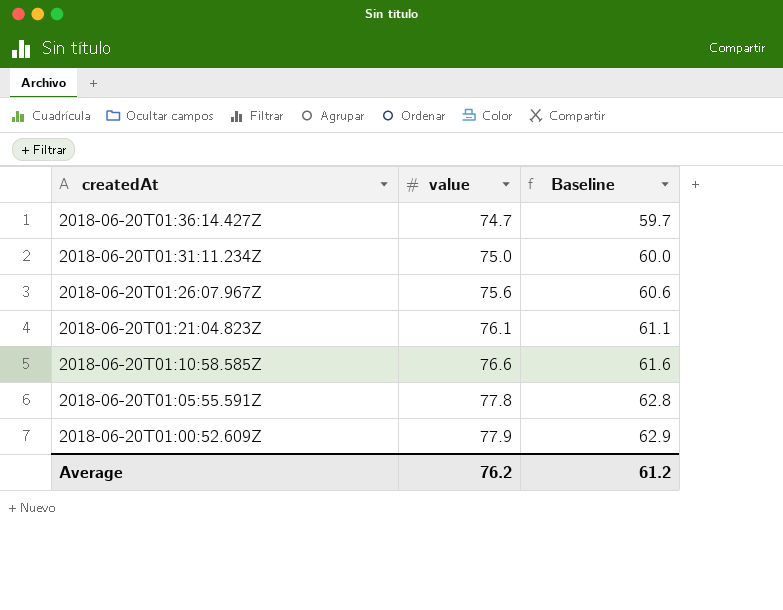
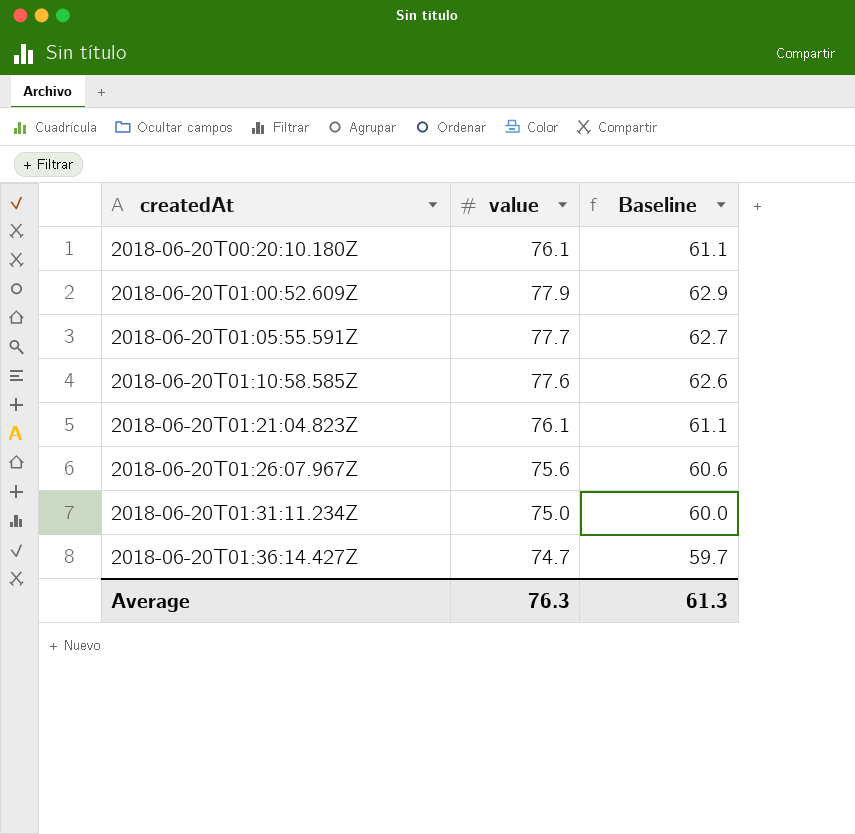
row order: createdAt descending -> createdAt ascending
row 2018-06-20T00:20:10.180Z: none -> 76.1 | 61.1
2018-06-20T01:05:55.591Z | value: 77.8 -> 77.7
2018-06-20T01:05:55.591Z | Baseline: 62.8 -> 62.7
2018-06-20T01:10:58.585Z | value: 76.6 -> 77.6
2018-06-20T01:10:58.585Z | Baseline: 61.6 -> 62.6
Average | value: 76.2 -> 76.3
Average | Baseline: 61.2 -> 61.3

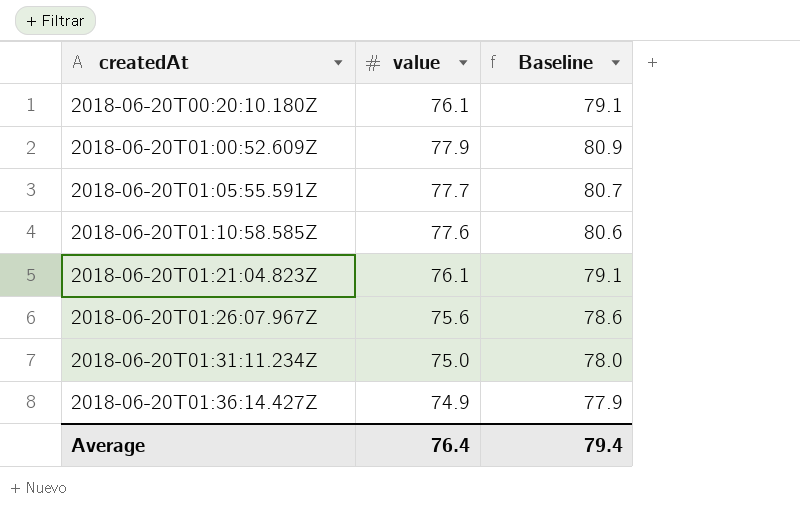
column Baseline | formula: [value] - 15 -> [value] + 3
2018-06-20T01:36:14.427Z | value: 74.7 -> 74.9
Average | value: 76.3 -> 76.4
Average | Baseline: 61.3 -> 79.4

